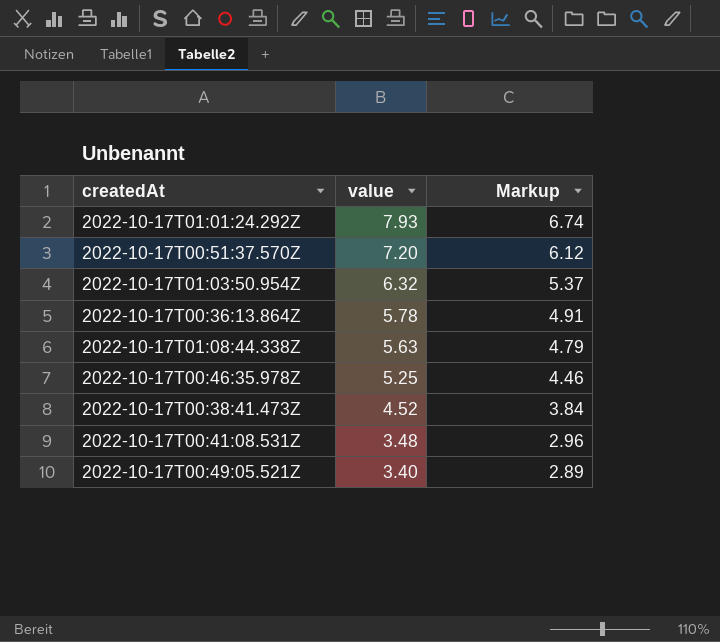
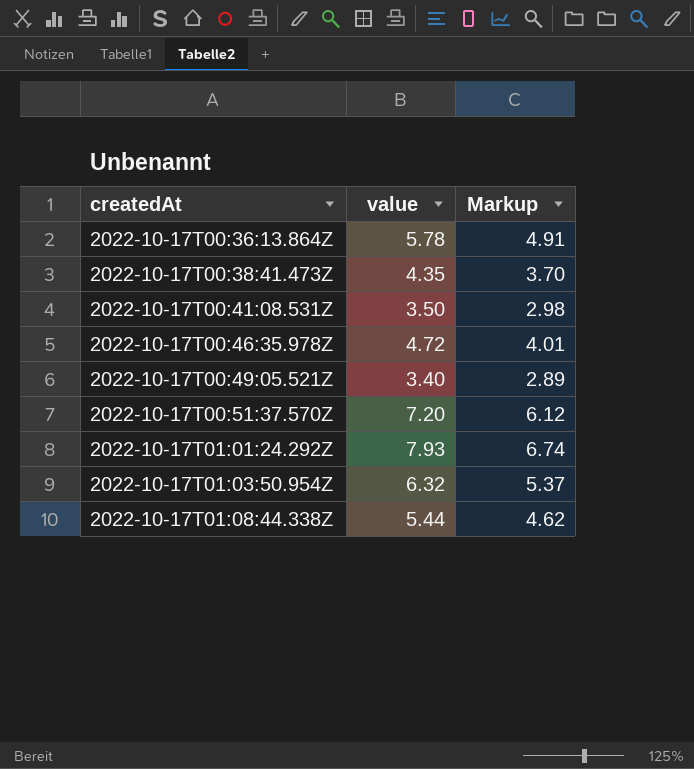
row order: value descending -> createdAt ascending
2022-10-17T00:38:41.473Z | value: 4.52 -> 4.35
2022-10-17T00:38:41.473Z | Markup: 3.84 -> 3.70
2022-10-17T00:41:08.531Z | value: 3.48 -> 3.50
2022-10-17T00:41:08.531Z | Markup: 2.96 -> 2.98
2022-10-17T00:46:35.978Z | value: 5.25 -> 4.72
2022-10-17T00:46:35.978Z | Markup: 4.46 -> 4.01
2022-10-17T01:08:44.338Z | value: 5.63 -> 5.44
2022-10-17T01:08:44.338Z | Markup: 4.79 -> 4.62

